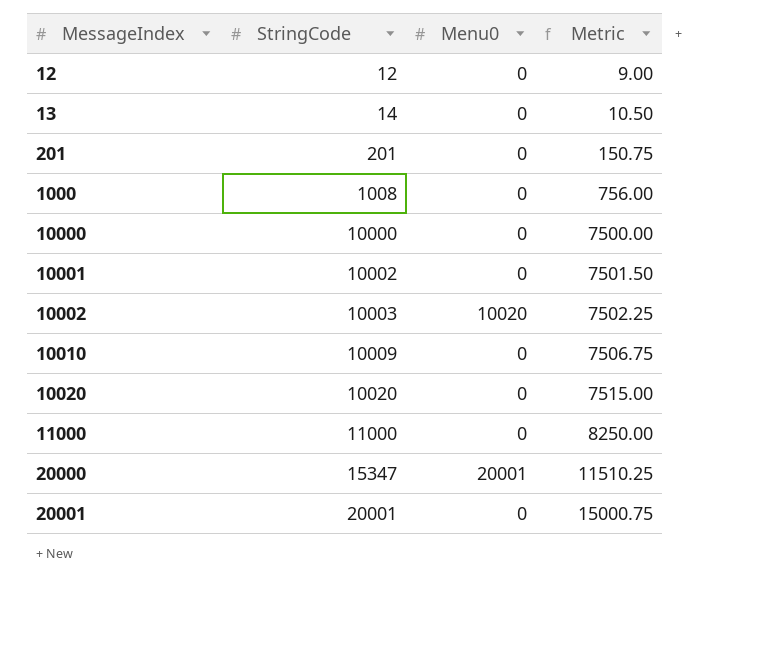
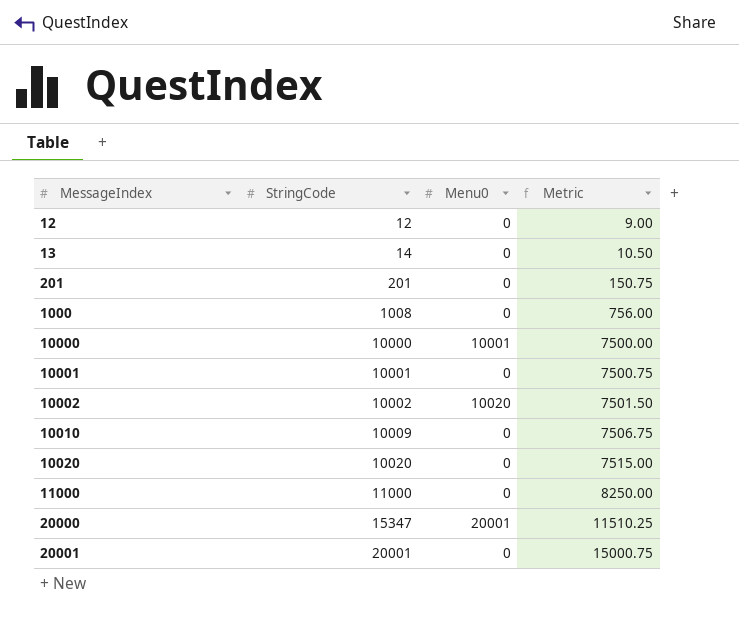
10000 | Menu0: 0 -> 10001
10001 | StringCode: 10002 -> 10001
10001 | Metric: 7501.50 -> 7500.75
10002 | StringCode: 10003 -> 10002
10002 | Metric: 7502.25 -> 7501.50

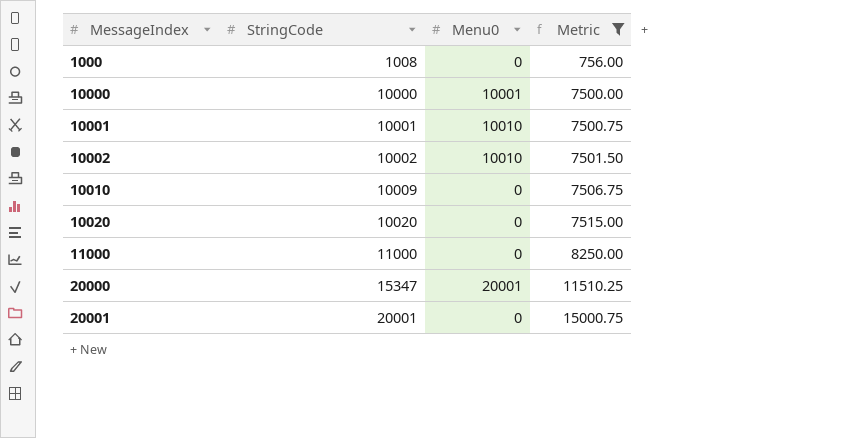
filter: none -> Metric >= 756.00
10001 | Menu0: 0 -> 10010
10002 | Menu0: 10020 -> 10010

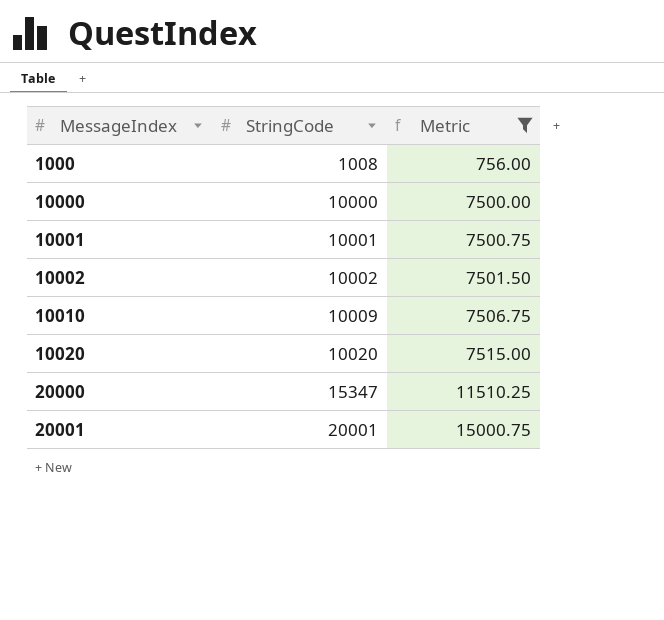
column Menu0 | position: 3 -> none
row 11000: 11000 | 0 | 8250.00 -> none

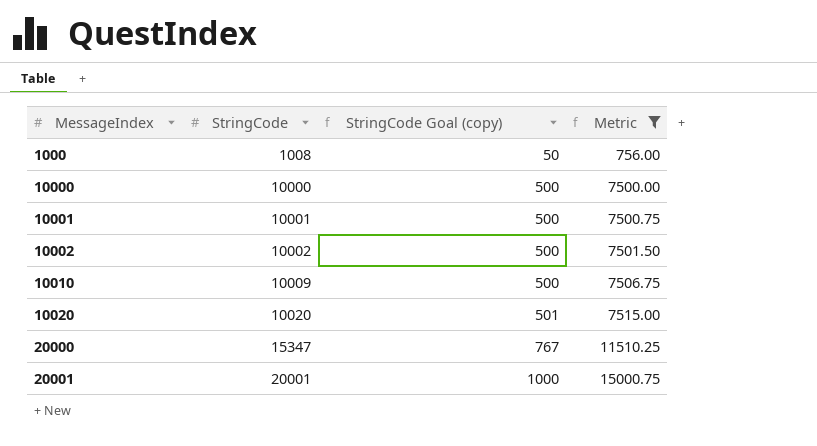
column StringCode Goal (copy) | formula: none -> [StringCode] * 0.05

